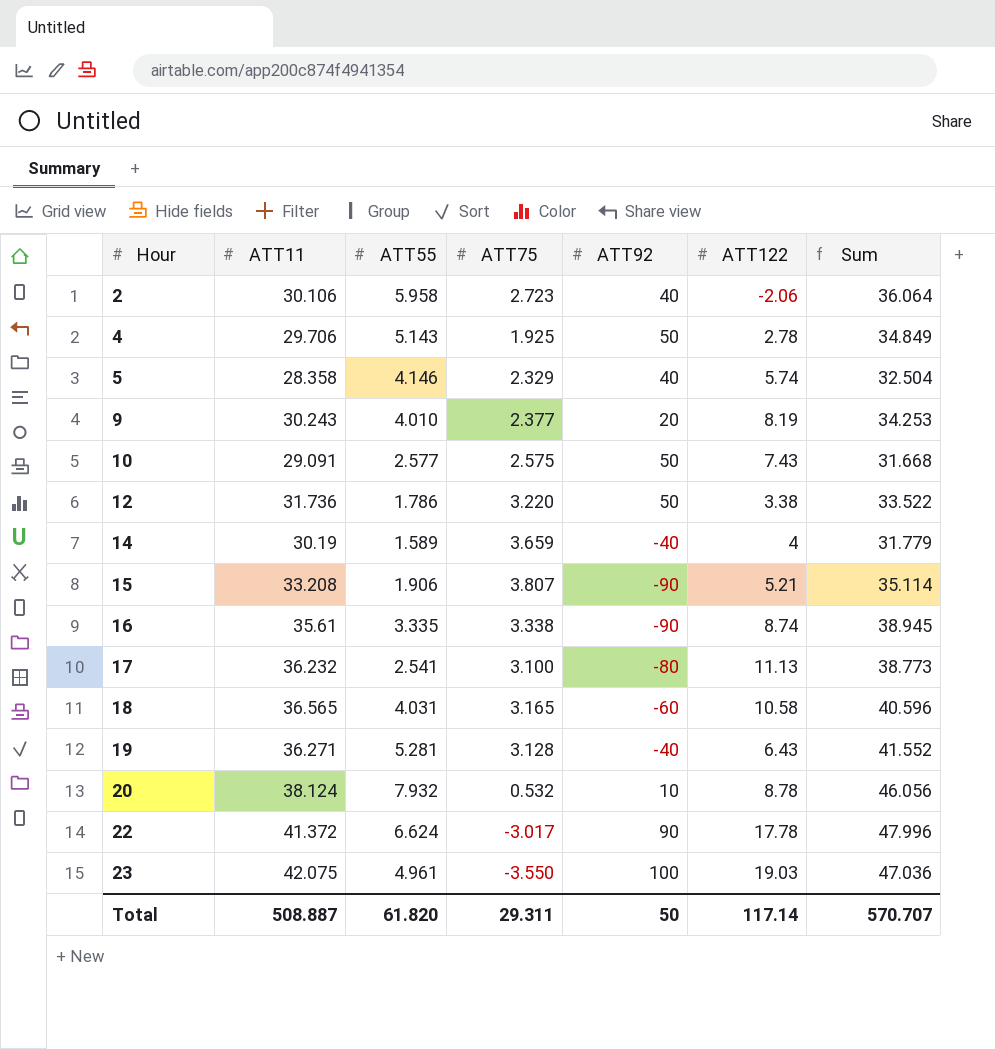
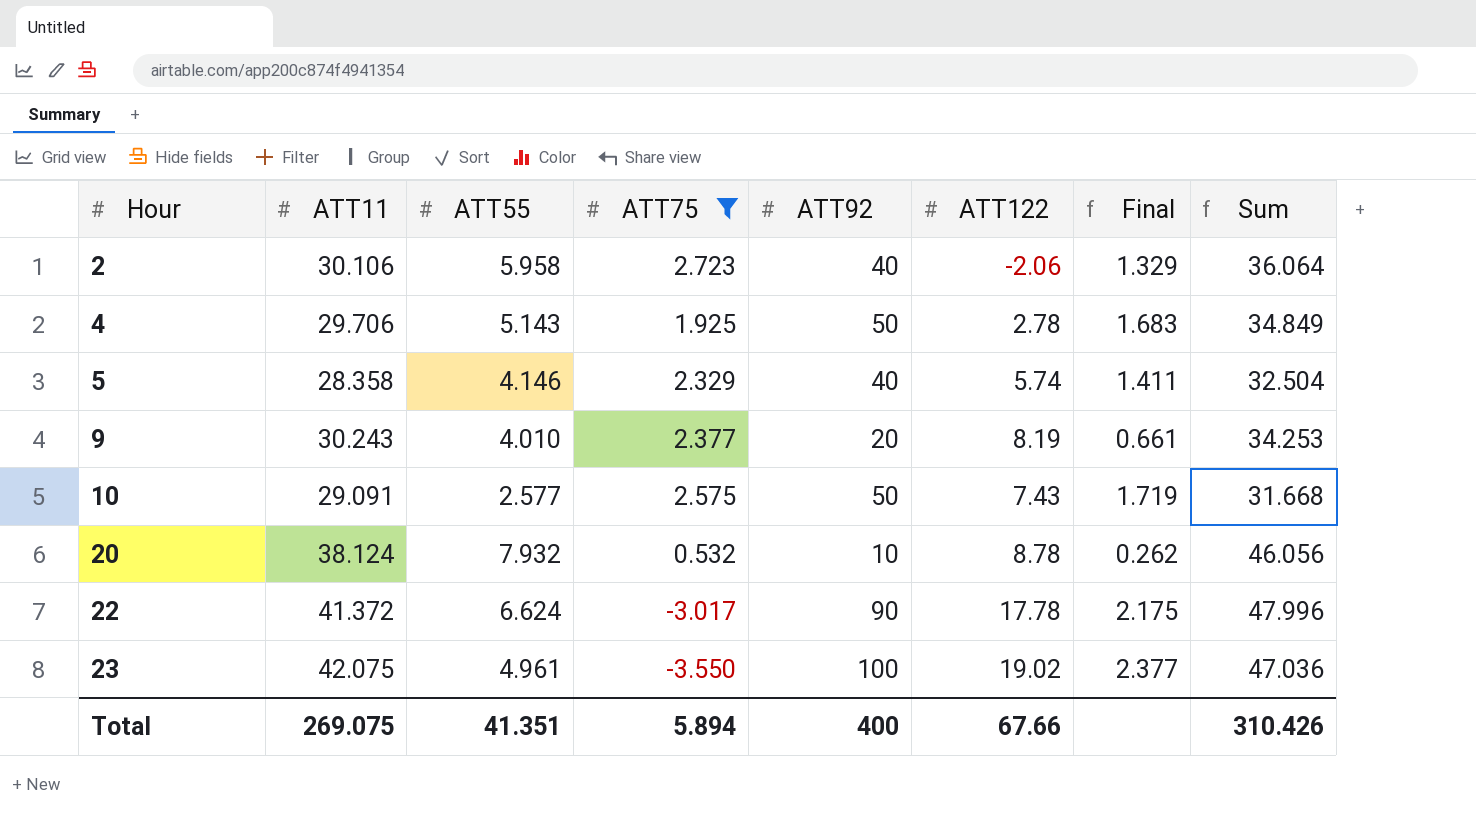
filter: none -> ATT75 <= 2.723
column Final | formula: none -> [ATT92] / [ATT11]
23 | ATT122: 19.03 -> 19.02
Total | ATT11: 508.887 -> 269.075
Total | ATT55: 61.820 -> 41.351
Total | ATT75: 29.311 -> 5.894
Total | ATT92: 50 -> 400
Total | ATT122: 117.14 -> 67.66
Total | Sum: 570.707 -> 310.426

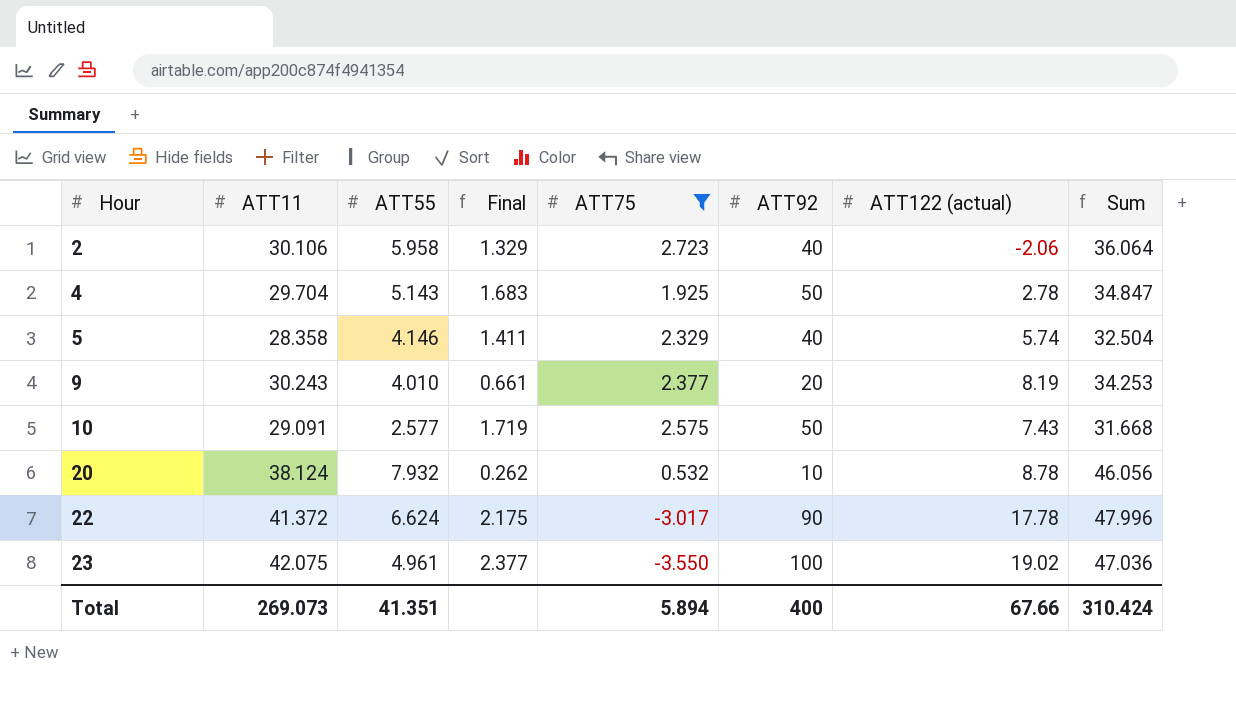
column Final | position: 7 -> 4
column name: ATT122 -> ATT122 (actual)
4 | ATT11: 29.706 -> 29.704
4 | Sum: 34.849 -> 34.847
Total | ATT11: 269.075 -> 269.073
Total | Sum: 310.426 -> 310.424

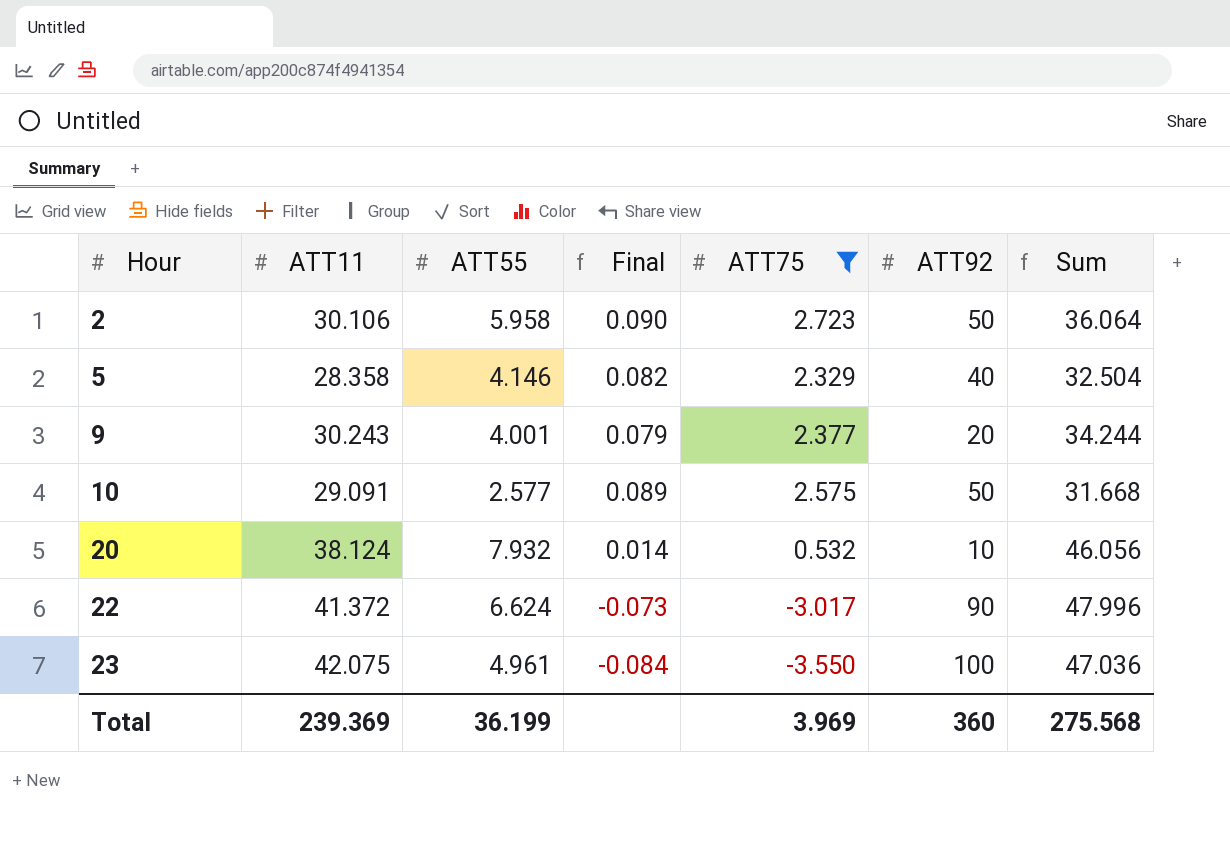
column ATT122 (actual) | position: 7 -> none
column Final | formula: [ATT92] / [ATT11] -> [ATT75] / [ATT11]
row 4: 29.704 | 5.143 | 1.683 | 1.925 | 50 | 2.78 | 34.847 -> none
2 | ATT92: 40 -> 50
9 | ATT55: 4.010 -> 4.001
9 | Sum: 34.253 -> 34.244
Total | ATT11: 269.073 -> 239.369
Total | ATT55: 41.351 -> 36.199
Total | ATT75: 5.894 -> 3.969
Total | ATT92: 400 -> 360
Total | Sum: 310.424 -> 275.568

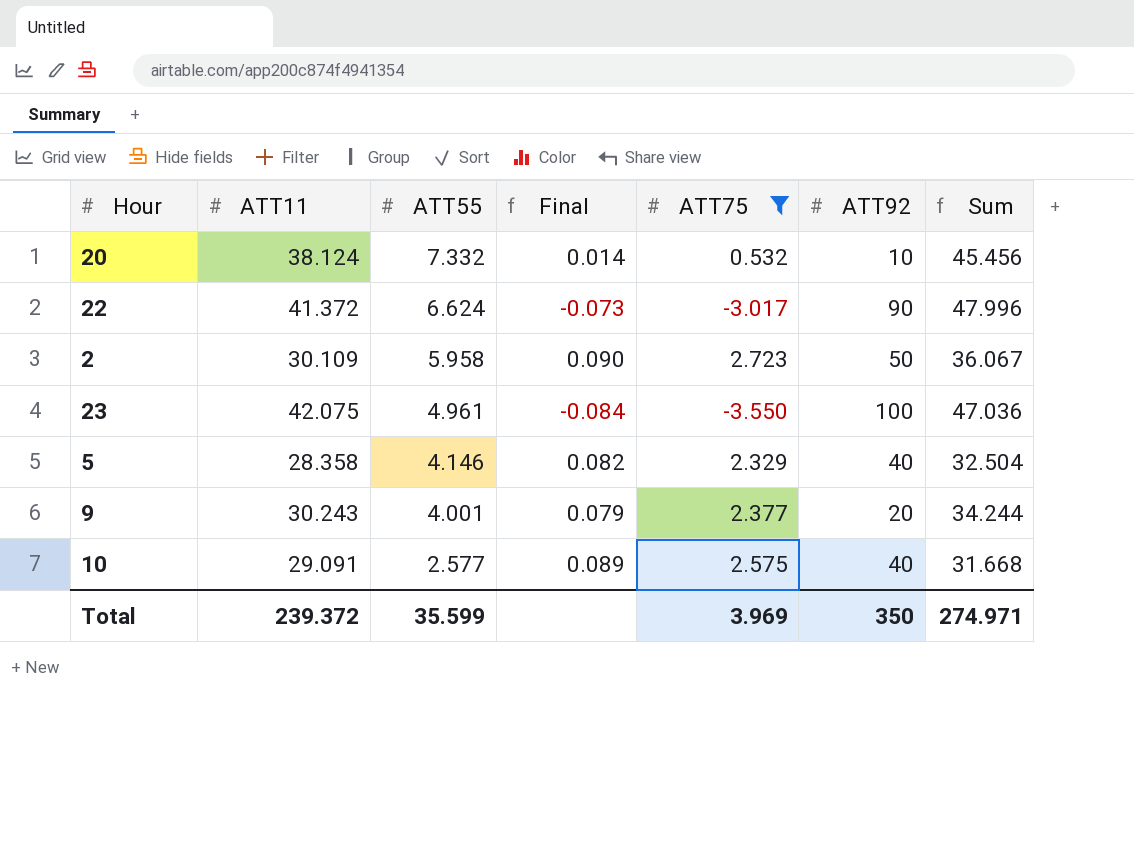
row order: Hour ascending -> ATT55 descending
20 | ATT55: 7.932 -> 7.332
20 | Sum: 46.056 -> 45.456
2 | ATT11: 30.106 -> 30.109
2 | Sum: 36.064 -> 36.067
10 | ATT92: 50 -> 40
Total | ATT11: 239.369 -> 239.372
Total | ATT55: 36.199 -> 35.599
Total | ATT92: 360 -> 350
Total | Sum: 275.568 -> 274.971

